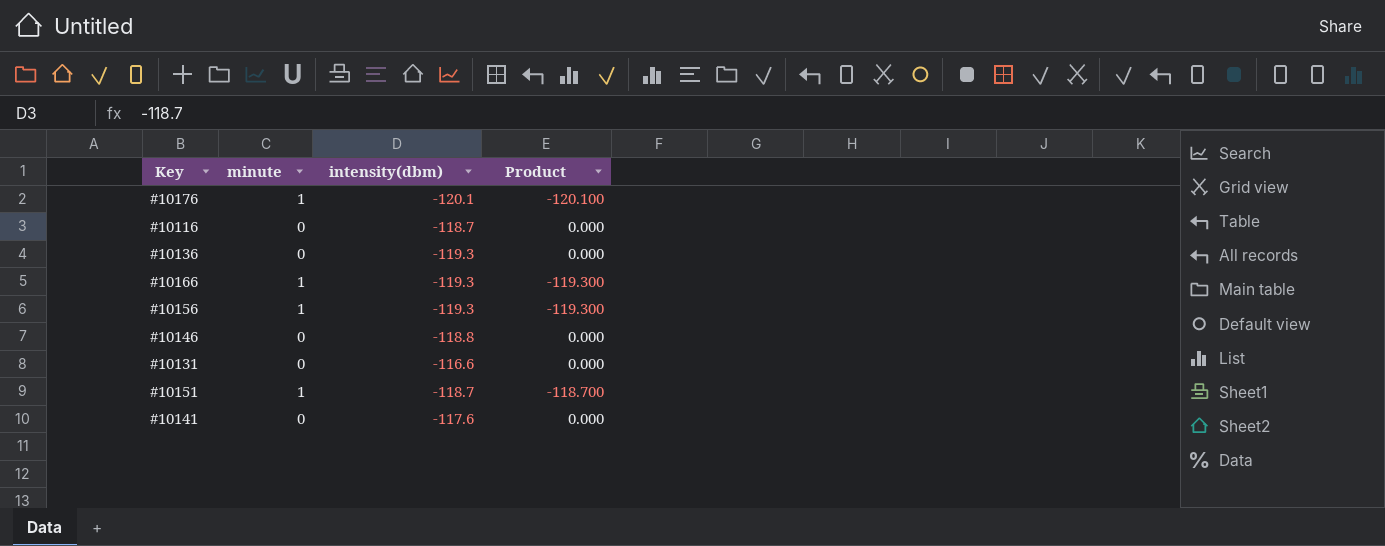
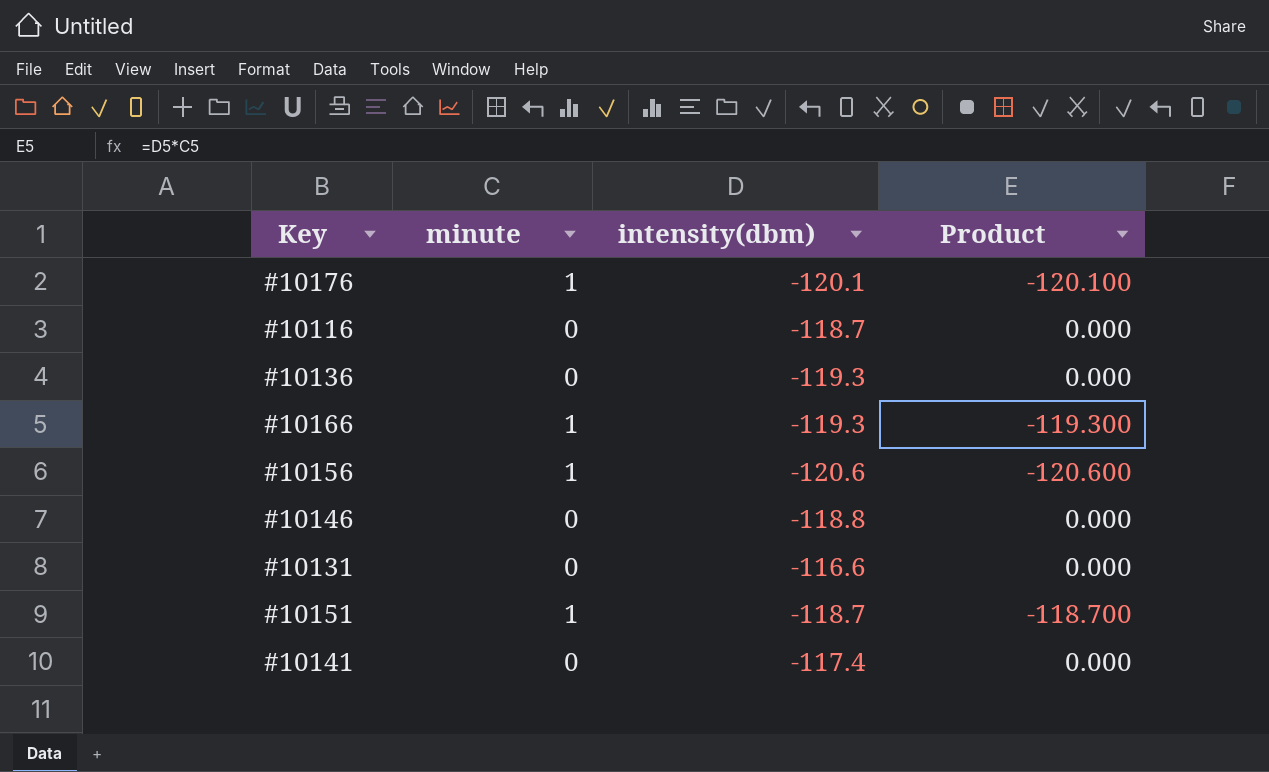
#10156 | intensity(dbm): -119.3 -> -120.6
#10156 | Product: -119.300 -> -120.600
#10141 | intensity(dbm): -117.6 -> -117.4

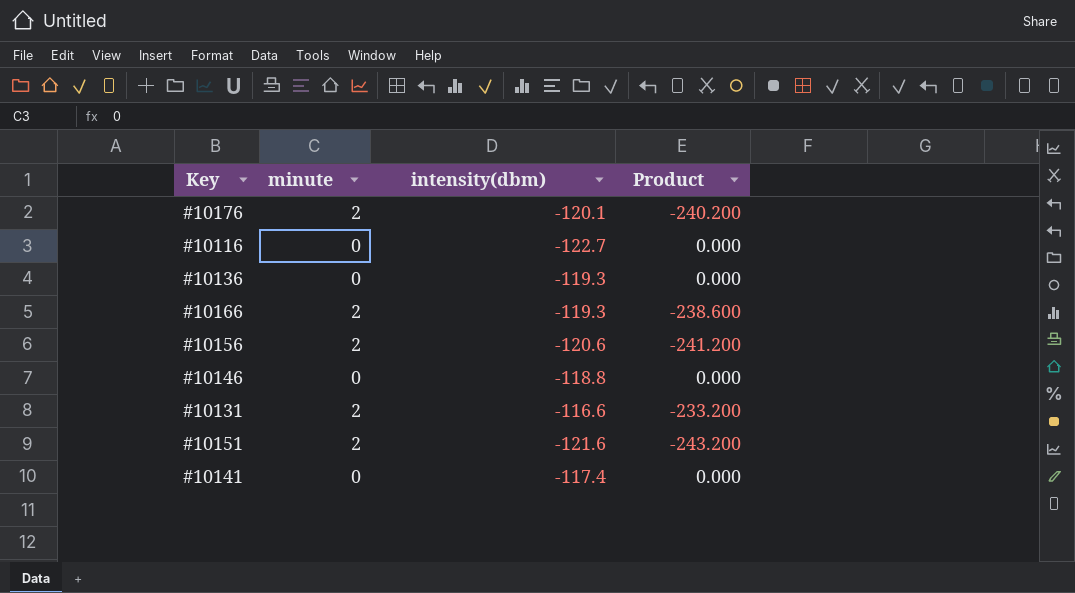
#10176 | minute: 1 -> 2
#10176 | Product: -120.100 -> -240.200
#10116 | intensity(dbm): -118.7 -> -122.7
#10166 | minute: 1 -> 2
#10166 | Product: -119.300 -> -238.600
#10156 | minute: 1 -> 2
#10156 | Product: -120.600 -> -241.200
#10131 | minute: 0 -> 2
#10131 | Product: 0.000 -> -233.200
#10151 | minute: 1 -> 2
#10151 | intensity(dbm): -118.7 -> -121.6
#10151 | Product: -118.700 -> -243.200

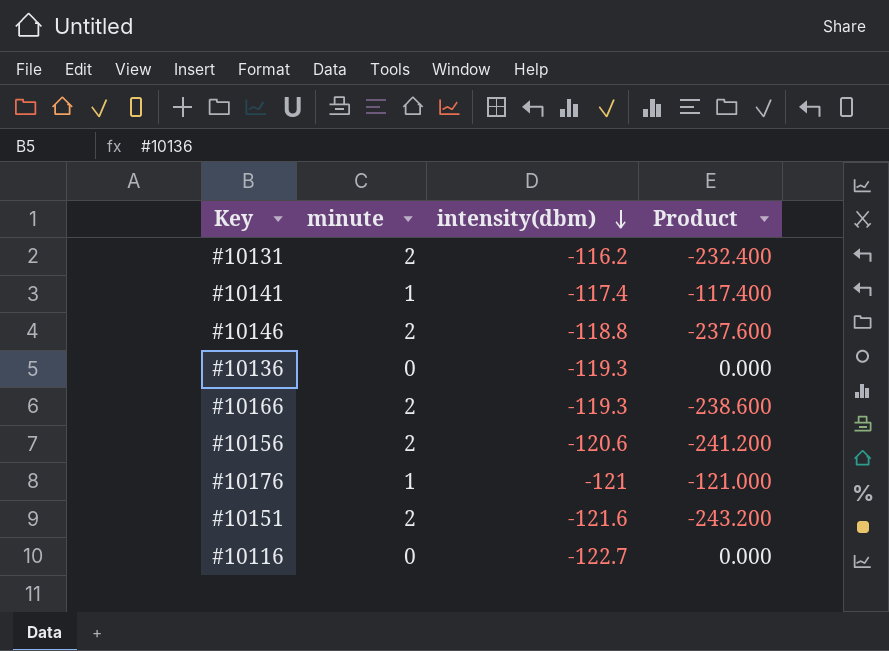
row order: none -> intensity(dbm) descending
#10131 | intensity(dbm): -116.6 -> -116.2
#10131 | Product: -233.200 -> -232.400
#10141 | minute: 0 -> 1
#10141 | Product: 0.000 -> -117.400
#10146 | minute: 0 -> 2
#10146 | Product: 0.000 -> -237.600
#10176 | minute: 2 -> 1
#10176 | intensity(dbm): -120.1 -> -121
#10176 | Product: -240.200 -> -121.000

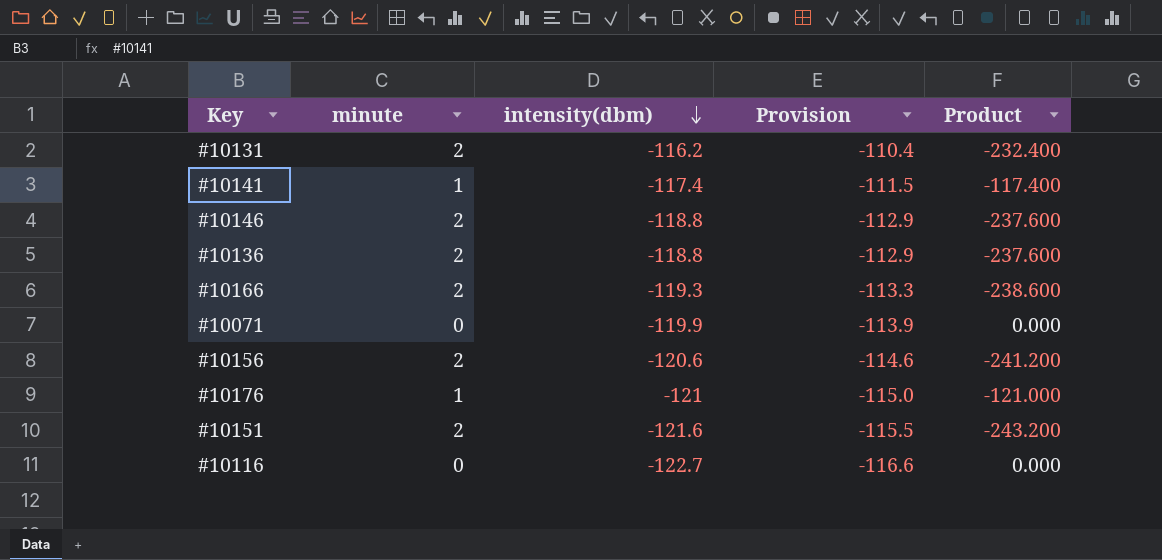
column Provision | formula: none -> [intensity(dbm)] * 0.95
#10136 | minute: 0 -> 2
#10136 | intensity(dbm): -119.3 -> -118.8
#10136 | Product: 0.000 -> -237.600
row #10071: none -> 0 | -119.9 | -113.9 | 0.000

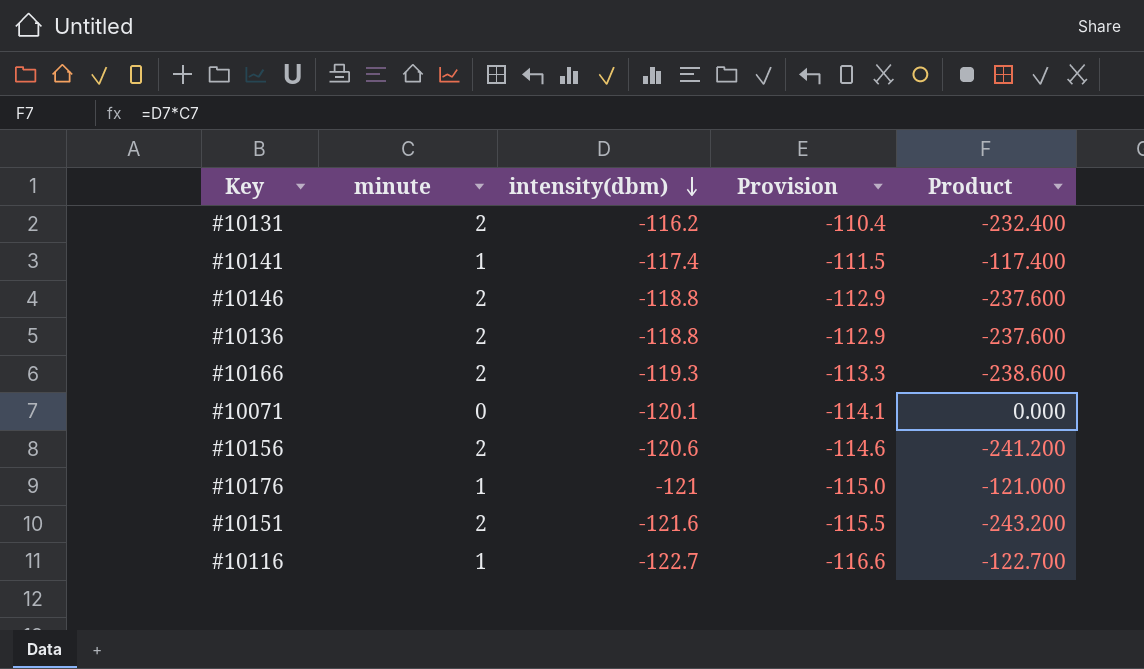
#10071 | intensity(dbm): -119.9 -> -120.1
#10071 | Provision: -113.9 -> -114.1
#10116 | minute: 0 -> 1
#10116 | Product: 0.000 -> -122.700

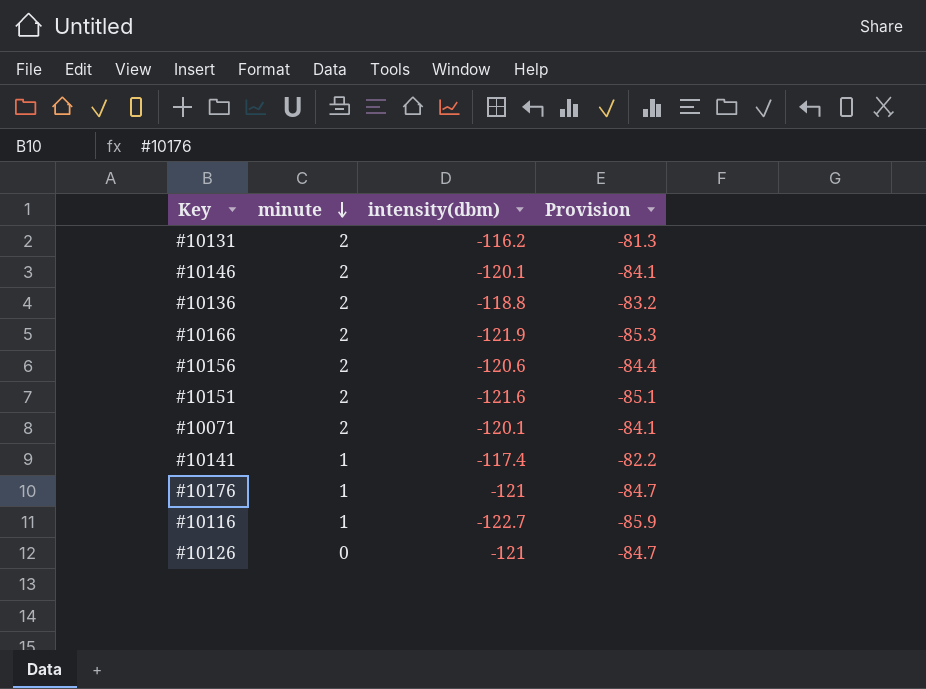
row order: intensity(dbm) descending -> minute descending
column Product | formula: [minute] * [intensity(dbm)] -> none
column Provision | formula: [intensity(dbm)] * 0.95 -> [intensity(dbm)] * 0.7
#10146 | intensity(dbm): -118.8 -> -120.1
#10166 | intensity(dbm): -119.3 -> -121.9
#10071 | minute: 0 -> 2
row #10126: none -> 0 | -121 | -84.7

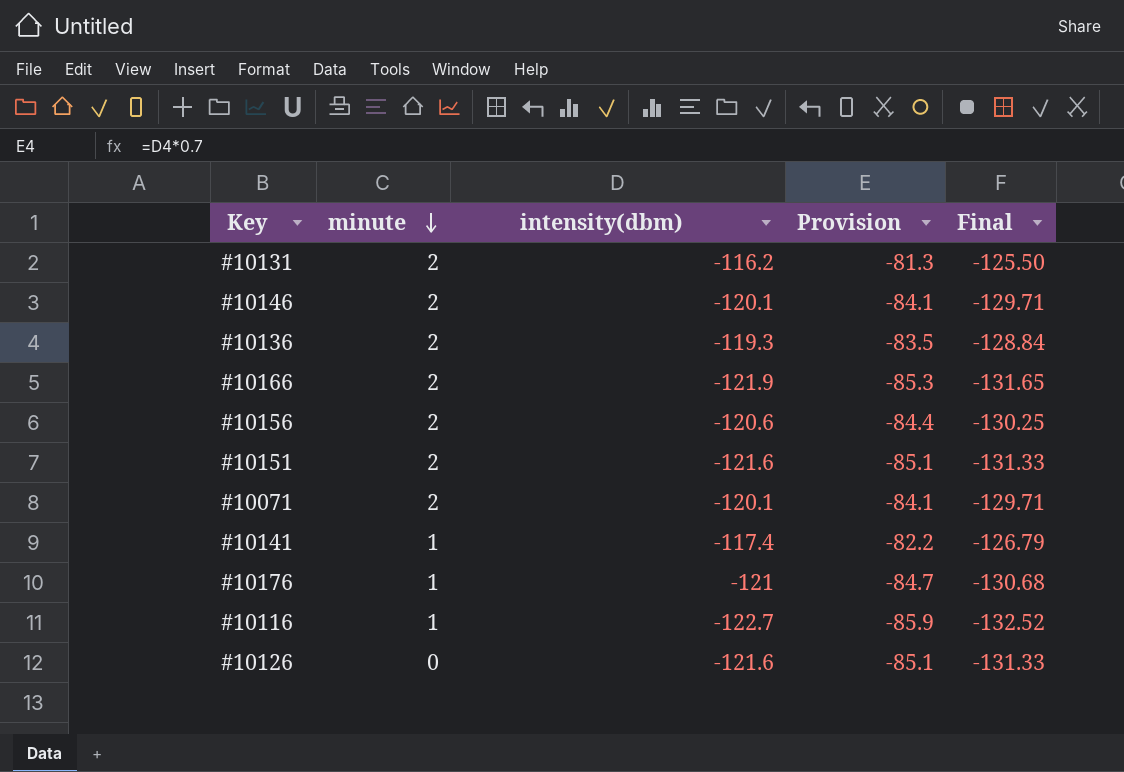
column Final | formula: none -> [intensity(dbm)] * 1.08
#10136 | intensity(dbm): -118.8 -> -119.3
#10136 | Provision: -83.2 -> -83.5
#10126 | intensity(dbm): -121 -> -121.6
#10126 | Provision: -84.7 -> -85.1

